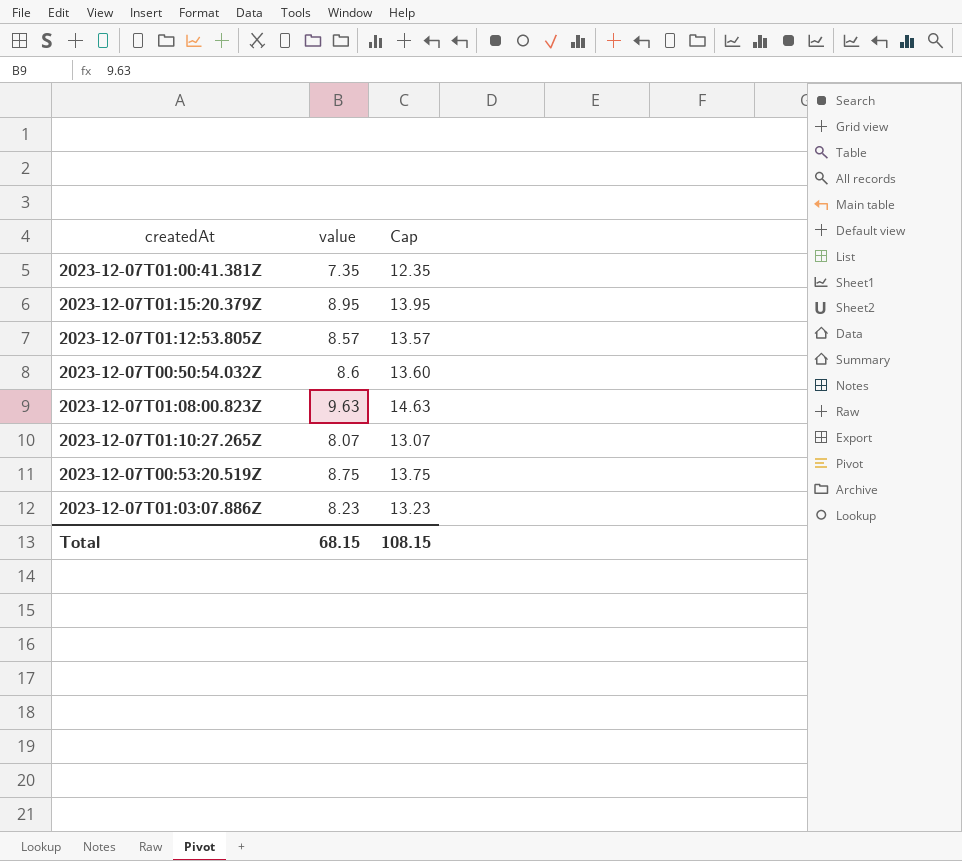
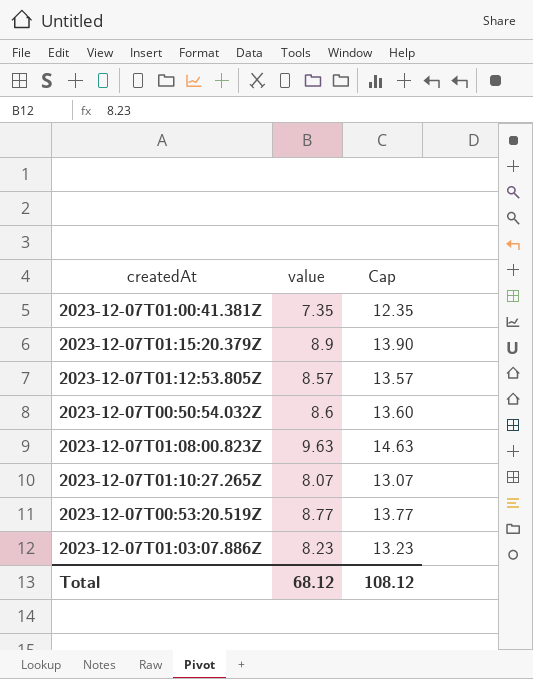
2023-12-07T01:15:20.379Z | value: 8.95 -> 8.9
2023-12-07T01:15:20.379Z | Cap: 13.95 -> 13.90
2023-12-07T00:53:20.519Z | value: 8.75 -> 8.77
2023-12-07T00:53:20.519Z | Cap: 13.75 -> 13.77
Total | value: 68.15 -> 68.12
Total | Cap: 108.15 -> 108.12

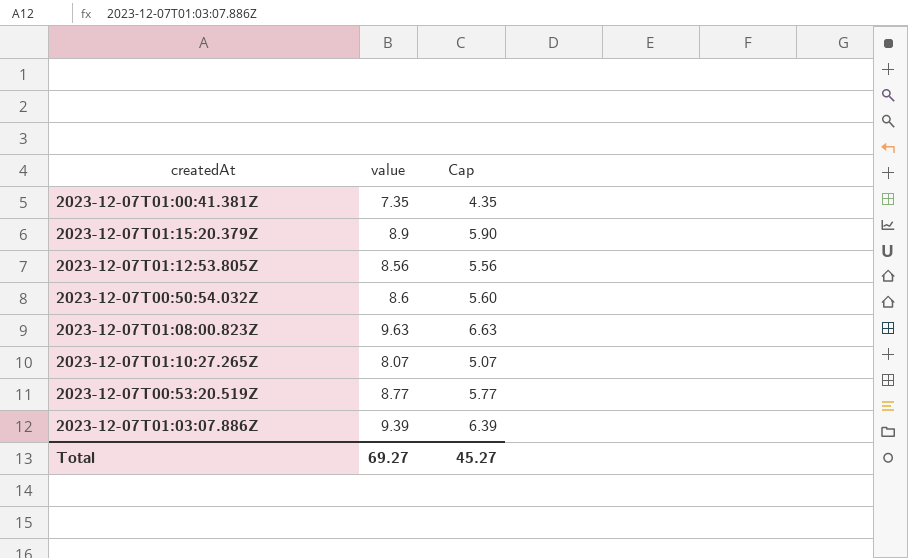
column Cap | formula: [value] + 5 -> [value] - 3
2023-12-07T01:12:53.805Z | value: 8.57 -> 8.56
2023-12-07T01:03:07.886Z | value: 8.23 -> 9.39
Total | value: 68.12 -> 69.27
Total | Cap: 108.12 -> 45.27

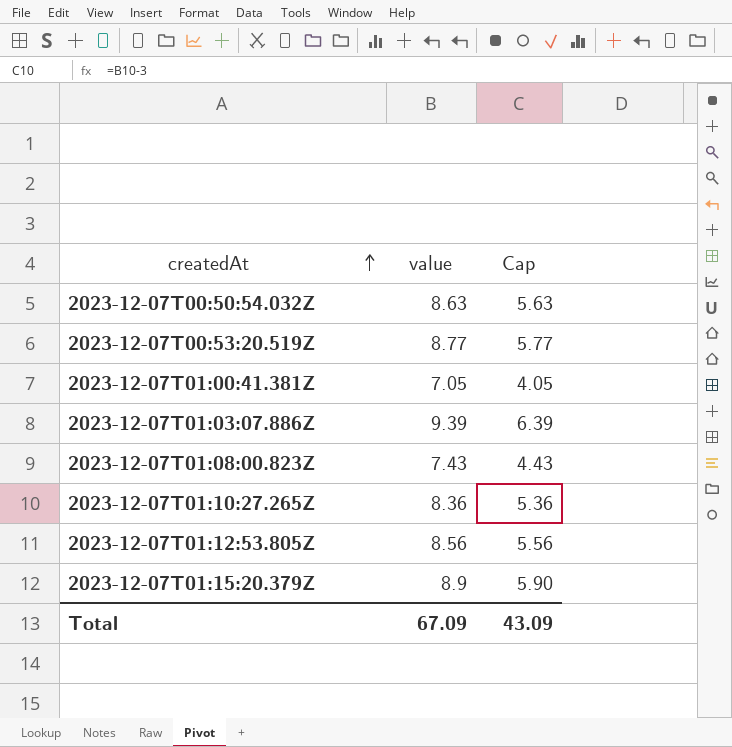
row order: none -> createdAt ascending
2023-12-07T00:50:54.032Z | value: 8.6 -> 8.63
2023-12-07T00:50:54.032Z | Cap: 5.60 -> 5.63
2023-12-07T01:00:41.381Z | value: 7.35 -> 7.05
2023-12-07T01:00:41.381Z | Cap: 4.35 -> 4.05
2023-12-07T01:08:00.823Z | value: 9.63 -> 7.43
2023-12-07T01:08:00.823Z | Cap: 6.63 -> 4.43
2023-12-07T01:10:27.265Z | value: 8.07 -> 8.36
2023-12-07T01:10:27.265Z | Cap: 5.07 -> 5.36
Total | value: 69.27 -> 67.09
Total | Cap: 45.27 -> 43.09

